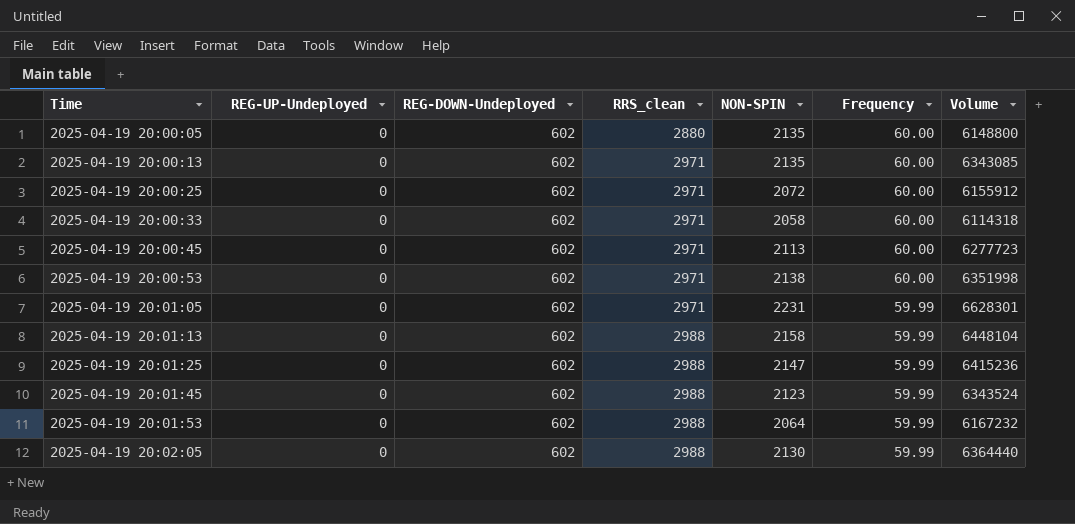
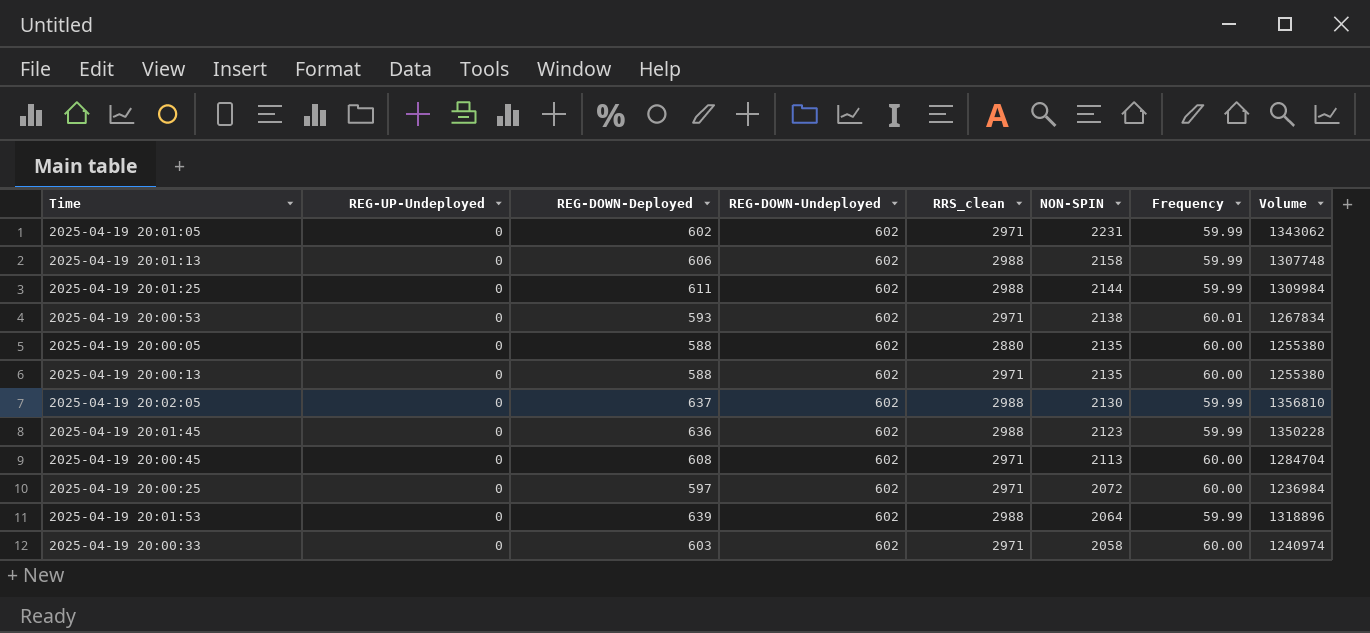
row order: Time ascending -> NON-SPIN descending
column REG-DOWN-Deployed | position: none -> 3
column Volume | formula: [RRS_clean] * [NON-SPIN] -> [REG-DOWN-Deployed] * [NON-SPIN]
2025-04-19 20:01:25 | NON-SPIN: 2147 -> 2144
2025-04-19 20:00:53 | Frequency: 60.00 -> 60.01

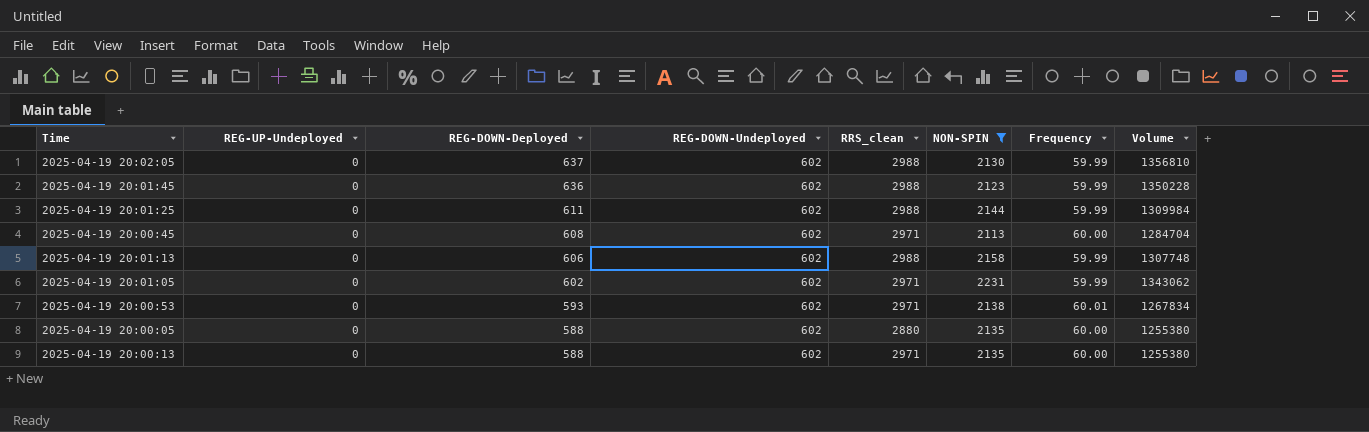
filter: none -> NON-SPIN >= 2113
row order: NON-SPIN descending -> REG-DOWN-Deployed descending

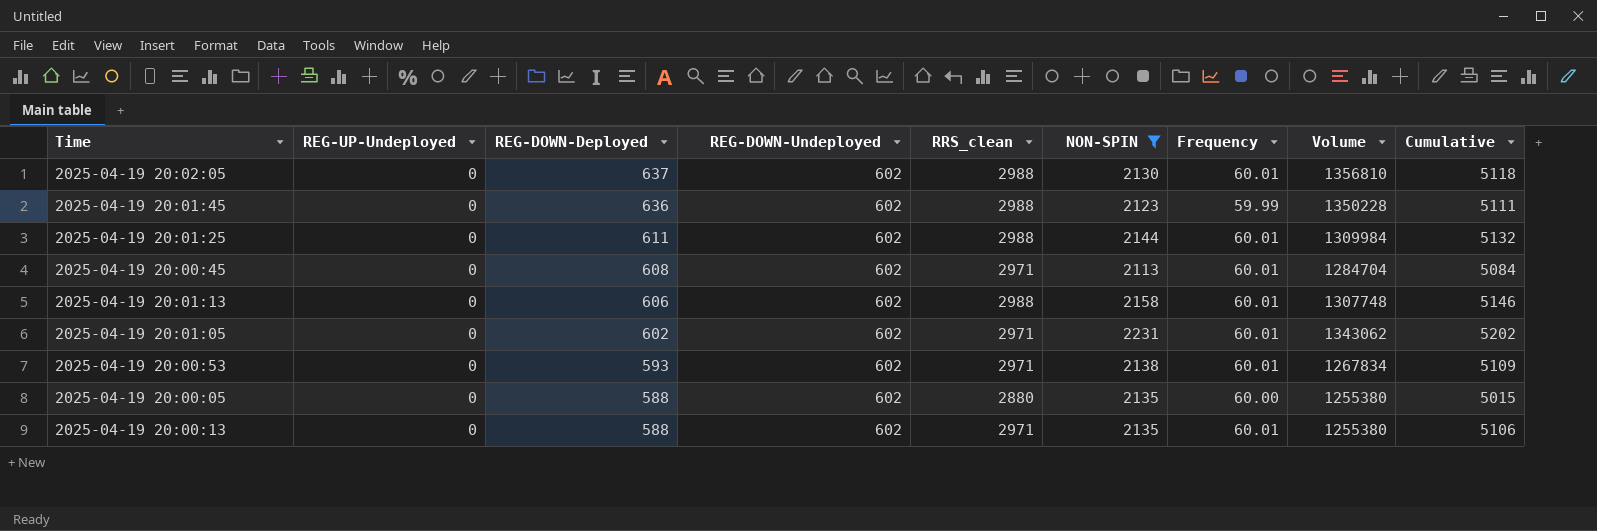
column Cumulative | formula: none -> [RRS_clean] + [NON-SPIN]
2025-04-19 20:02:05 | Frequency: 59.99 -> 60.01
2025-04-19 20:01:25 | Frequency: 59.99 -> 60.01
2025-04-19 20:00:45 | Frequency: 60.00 -> 60.01
2025-04-19 20:01:13 | Frequency: 59.99 -> 60.01
2025-04-19 20:01:05 | Frequency: 59.99 -> 60.01
2025-04-19 20:00:13 | Frequency: 60.00 -> 60.01

